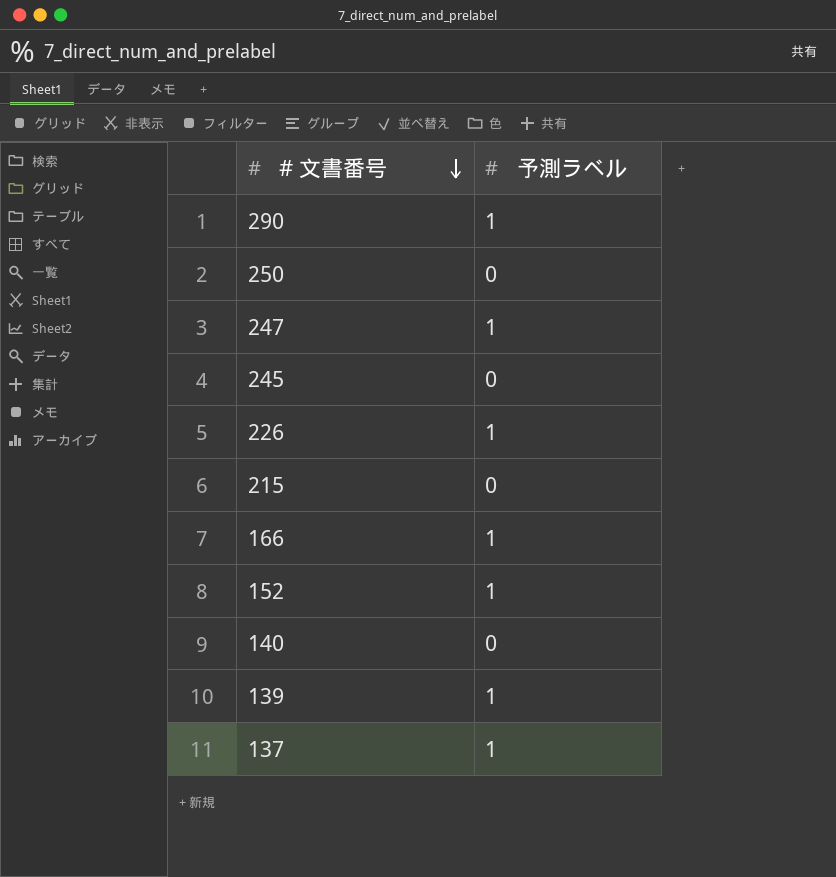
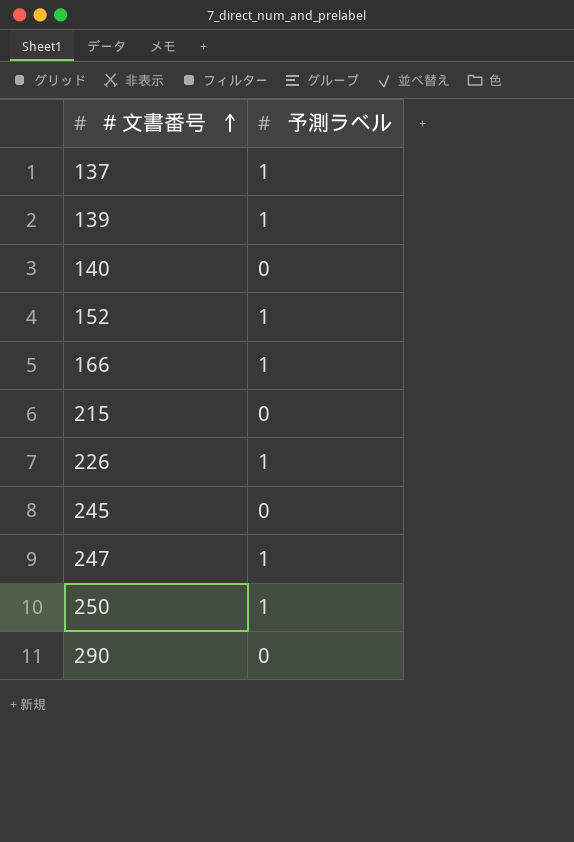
row order: # 文書番号 descending -> # 文書番号 ascending
250 | 予測ラベル: 0 -> 1
290 | 予測ラベル: 1 -> 0

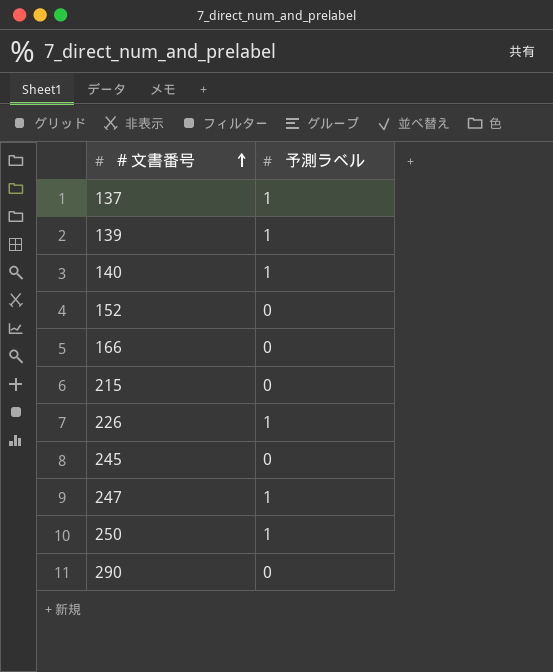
140 | 予測ラベル: 0 -> 1
152 | 予測ラベル: 1 -> 0
166 | 予測ラベル: 1 -> 0

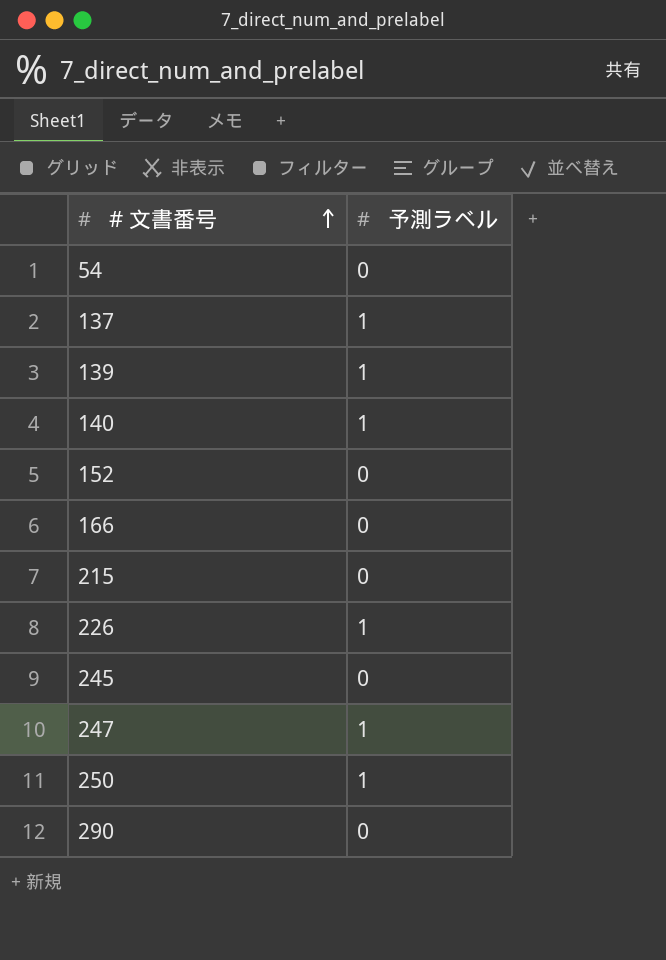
row 54: none -> 0

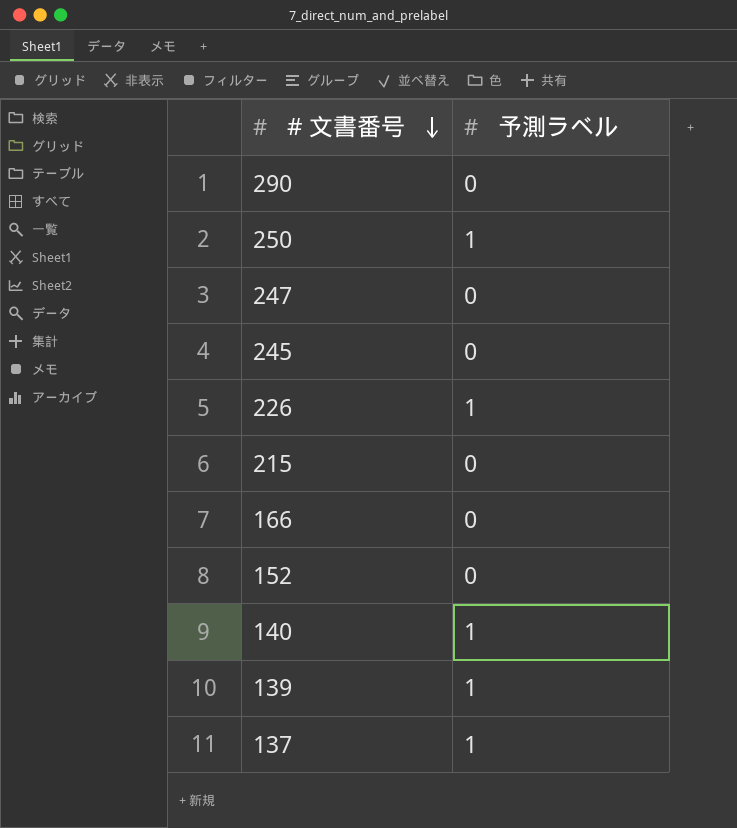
row order: # 文書番号 ascending -> # 文書番号 descending
row 54: 0 -> none
247 | 予測ラベル: 1 -> 0

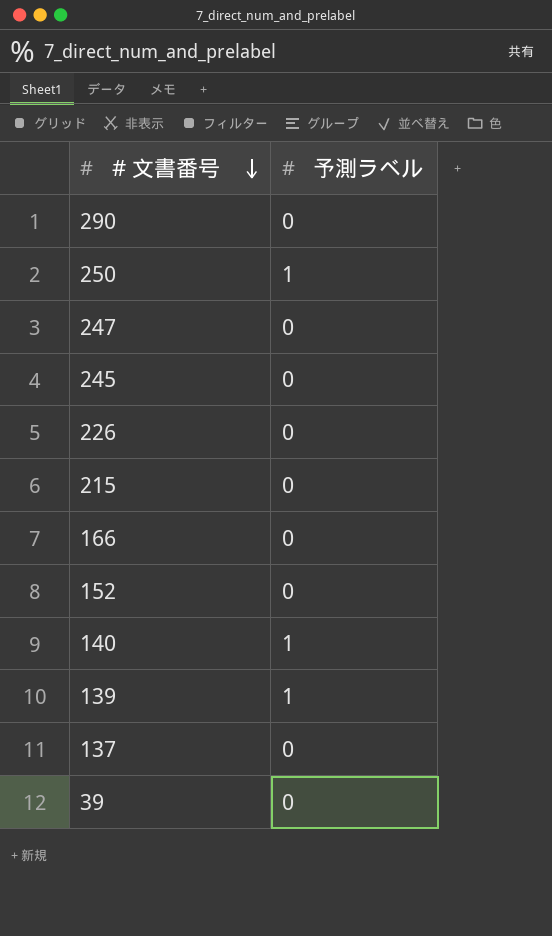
226 | 予測ラベル: 1 -> 0
137 | 予測ラベル: 1 -> 0
row 39: none -> 0

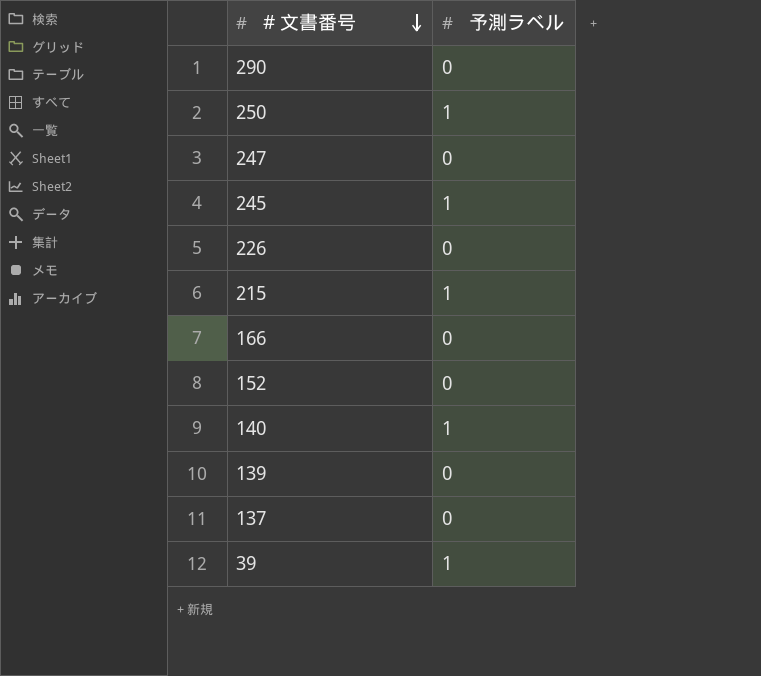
245 | 予測ラベル: 0 -> 1
215 | 予測ラベル: 0 -> 1
139 | 予測ラベル: 1 -> 0
39 | 予測ラベル: 0 -> 1

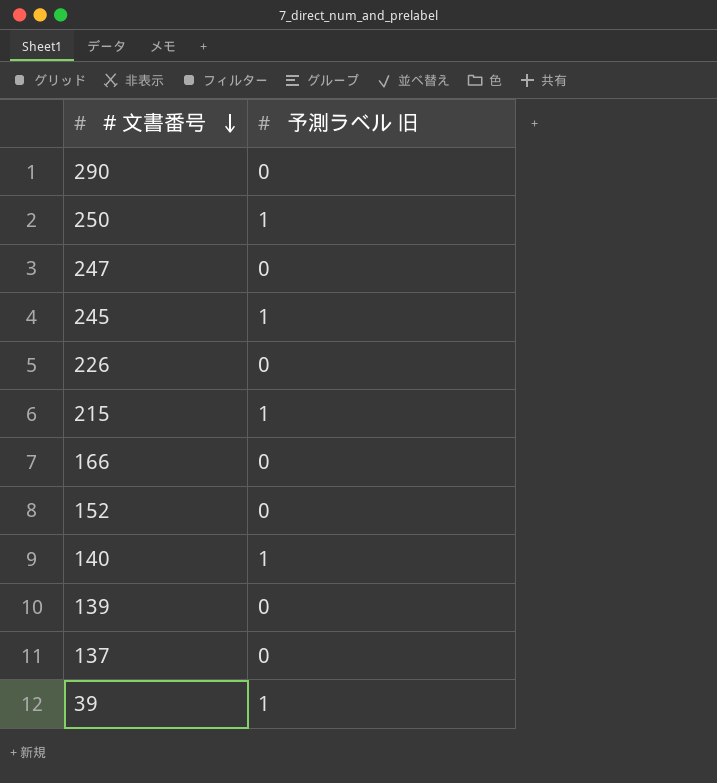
column name: 予測ラベル -> 予測ラベル 旧

